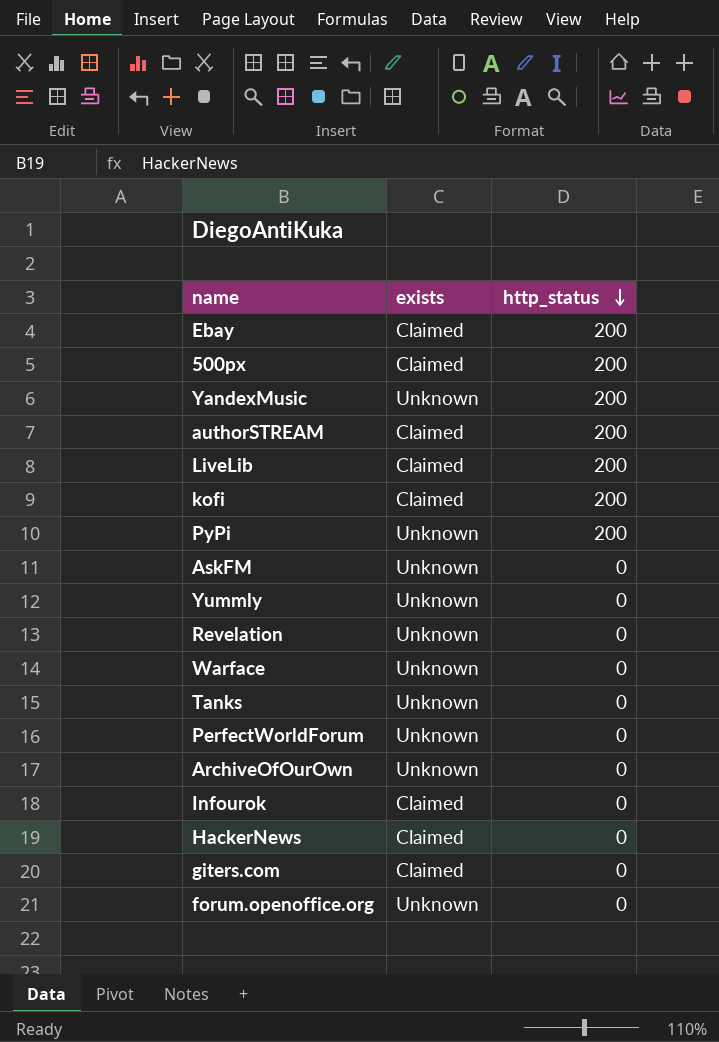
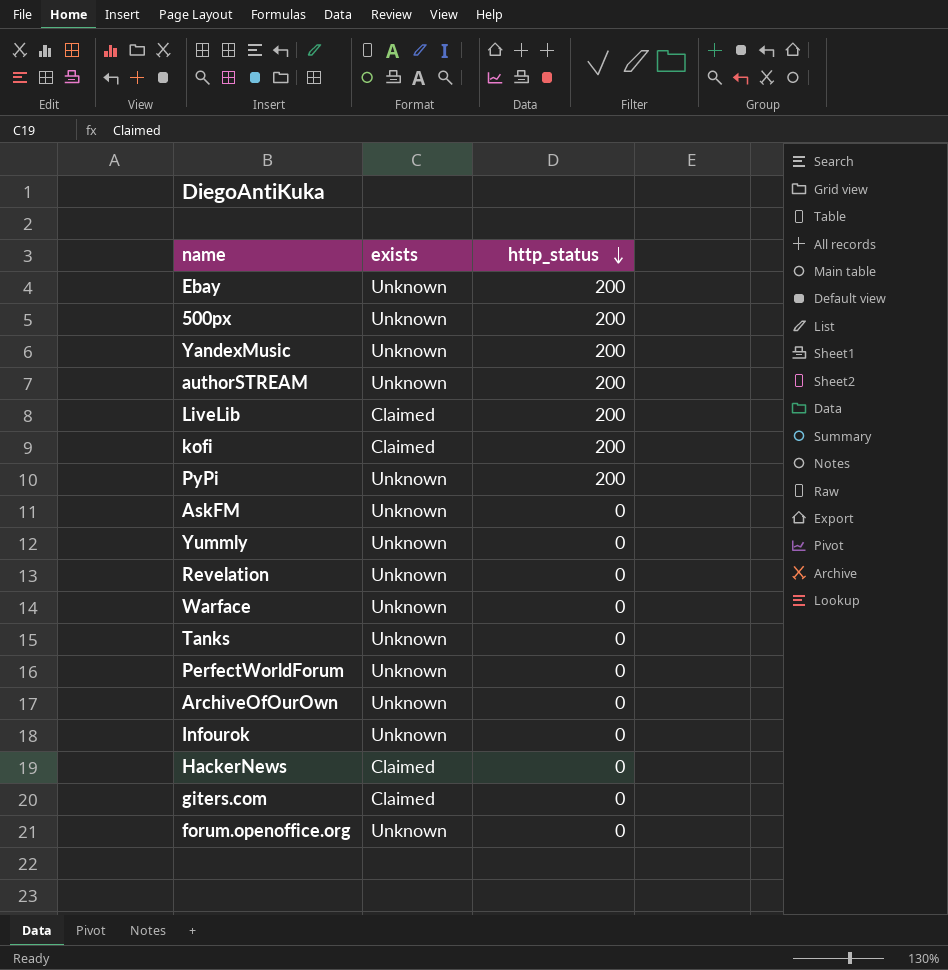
Ebay | exists: Claimed -> Unknown
500px | exists: Claimed -> Unknown
authorSTREAM | exists: Claimed -> Unknown
Infourok | exists: Claimed -> Unknown

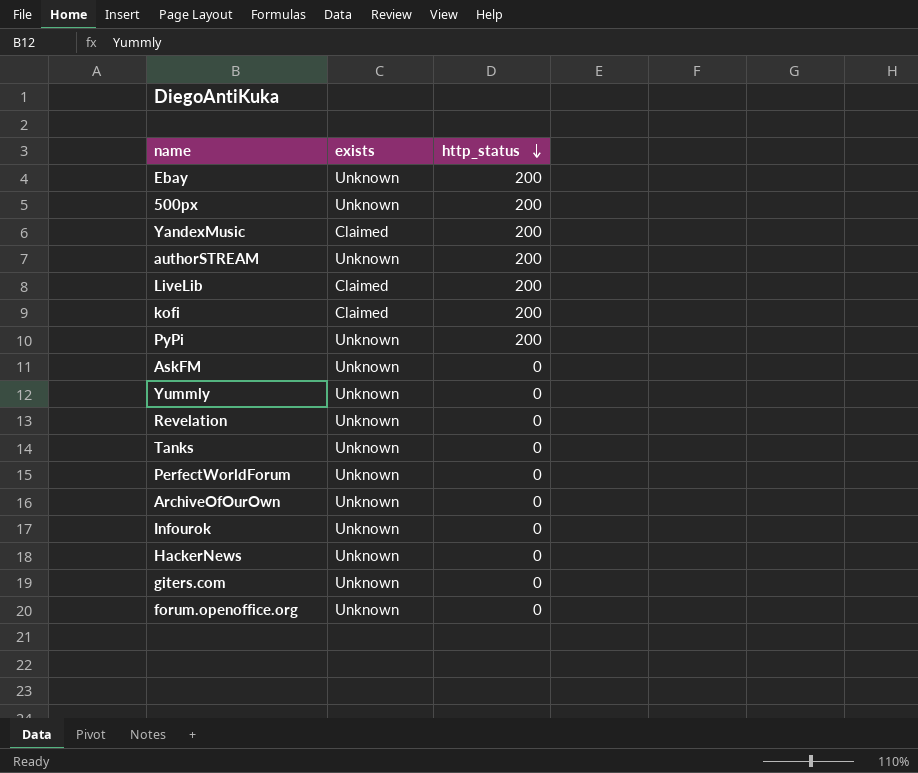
row Warface: Unknown | 0 -> none
YandexMusic | exists: Unknown -> Claimed
HackerNews | exists: Claimed -> Unknown
giters.com | exists: Claimed -> Unknown

